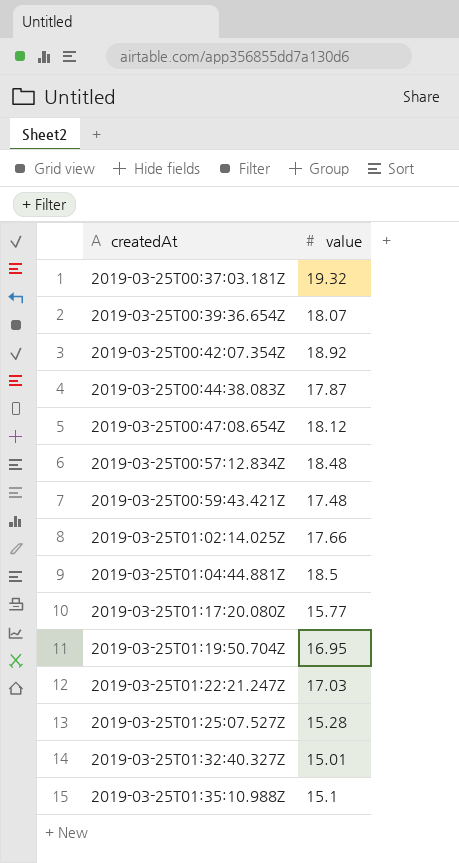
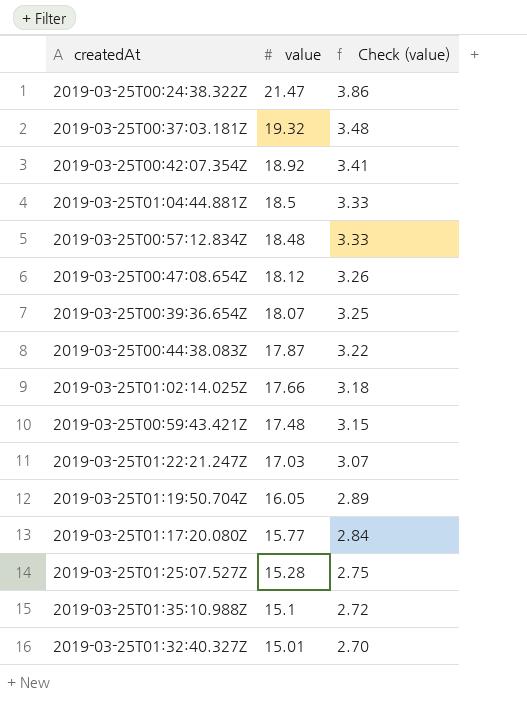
row order: createdAt ascending -> value descending
column Check (value) | formula: none -> [value] * 0.18
row 2019-03-25T00:24:38.322Z: none -> 21.47 | 3.86
2019-03-25T01:19:50.704Z | value: 16.95 -> 16.05

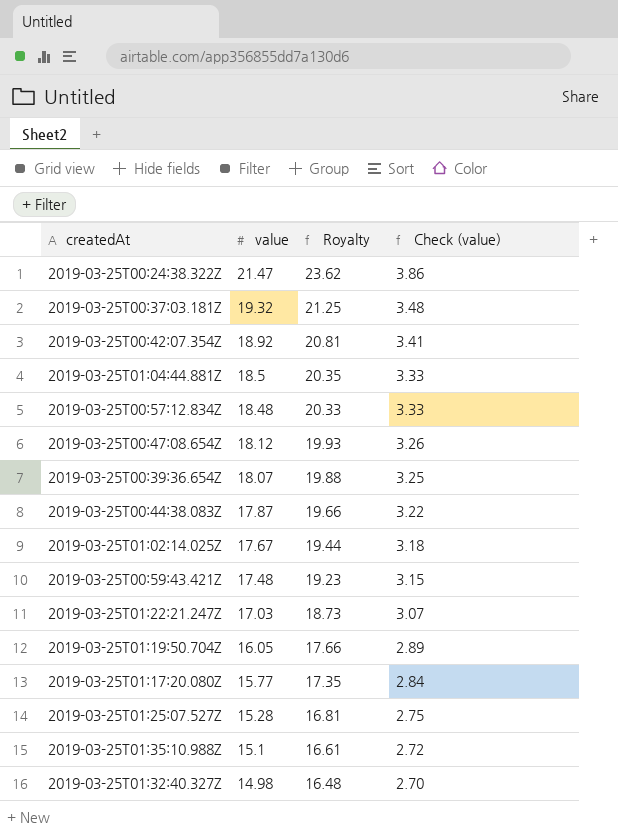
column Royalty | formula: none -> [value] * 1.1
2019-03-25T01:02:14.025Z | value: 17.66 -> 17.67
2019-03-25T01:32:40.327Z | value: 15.01 -> 14.98

